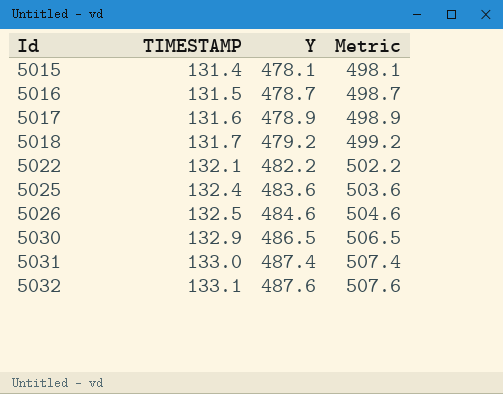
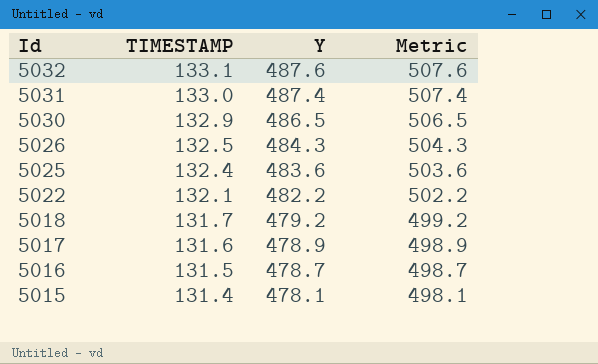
row order: Id ascending -> Id descending
5026 | Y: 484.6 -> 484.3
5026 | Metric: 504.6 -> 504.3

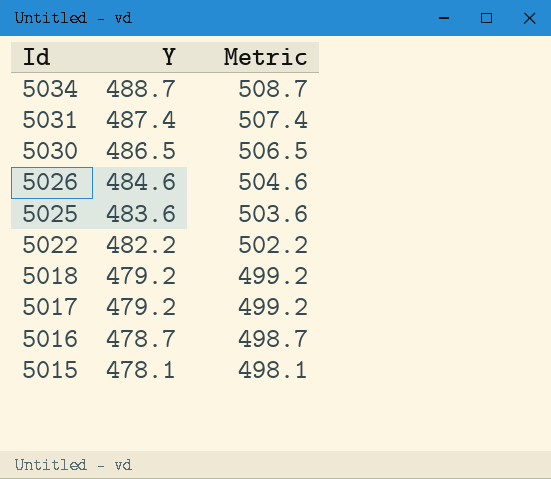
column TIMESTAMP | position: 2 -> none
row 5032: 133.1 | 487.6 | 507.6 -> none
row 5034: none -> 488.7 | 508.7
5026 | Y: 484.3 -> 484.6
5026 | Metric: 504.3 -> 504.6
5017 | Y: 478.9 -> 479.2
5017 | Metric: 498.9 -> 499.2

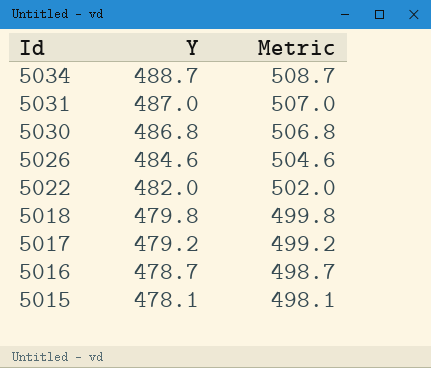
row 5025: 483.6 | 503.6 -> none
5031 | Y: 487.4 -> 487.0
5031 | Metric: 507.4 -> 507.0
5030 | Y: 486.5 -> 486.8
5030 | Metric: 506.5 -> 506.8
5022 | Y: 482.2 -> 482.0
5022 | Metric: 502.2 -> 502.0
5018 | Y: 479.2 -> 479.8
5018 | Metric: 499.2 -> 499.8

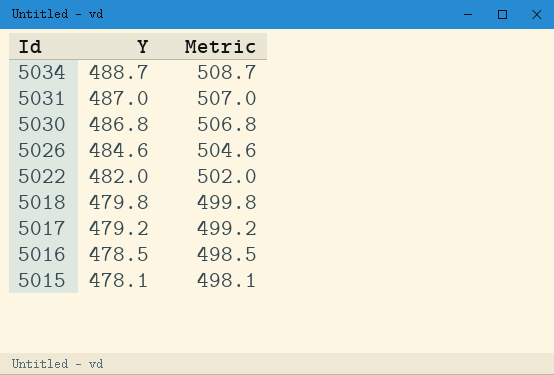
5016 | Y: 478.7 -> 478.5
5016 | Metric: 498.7 -> 498.5

